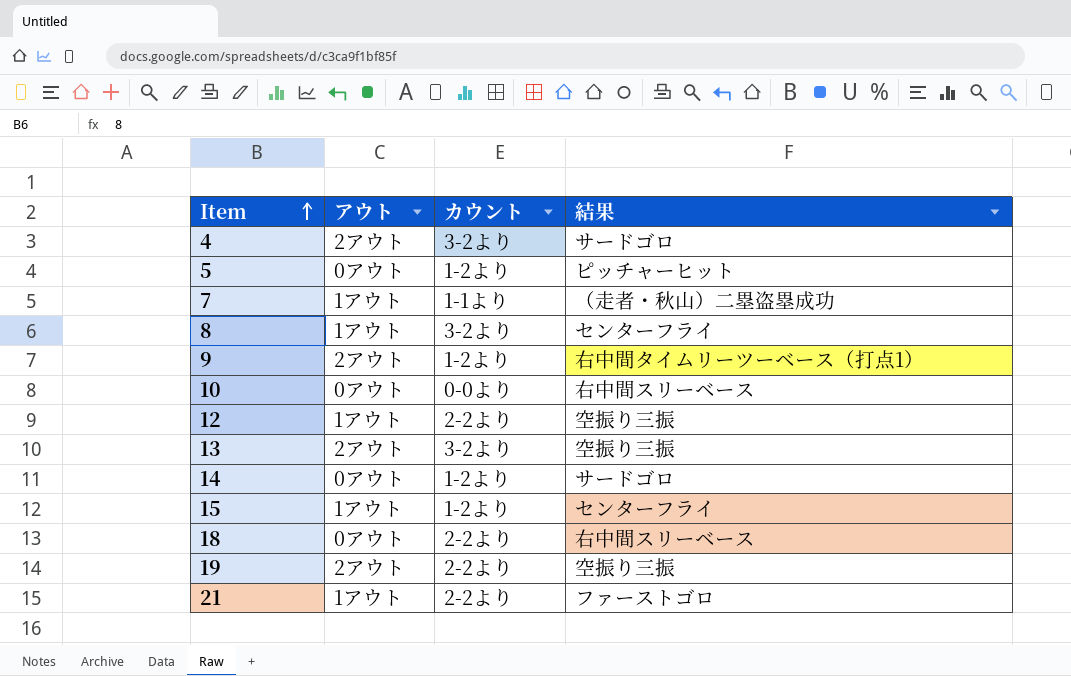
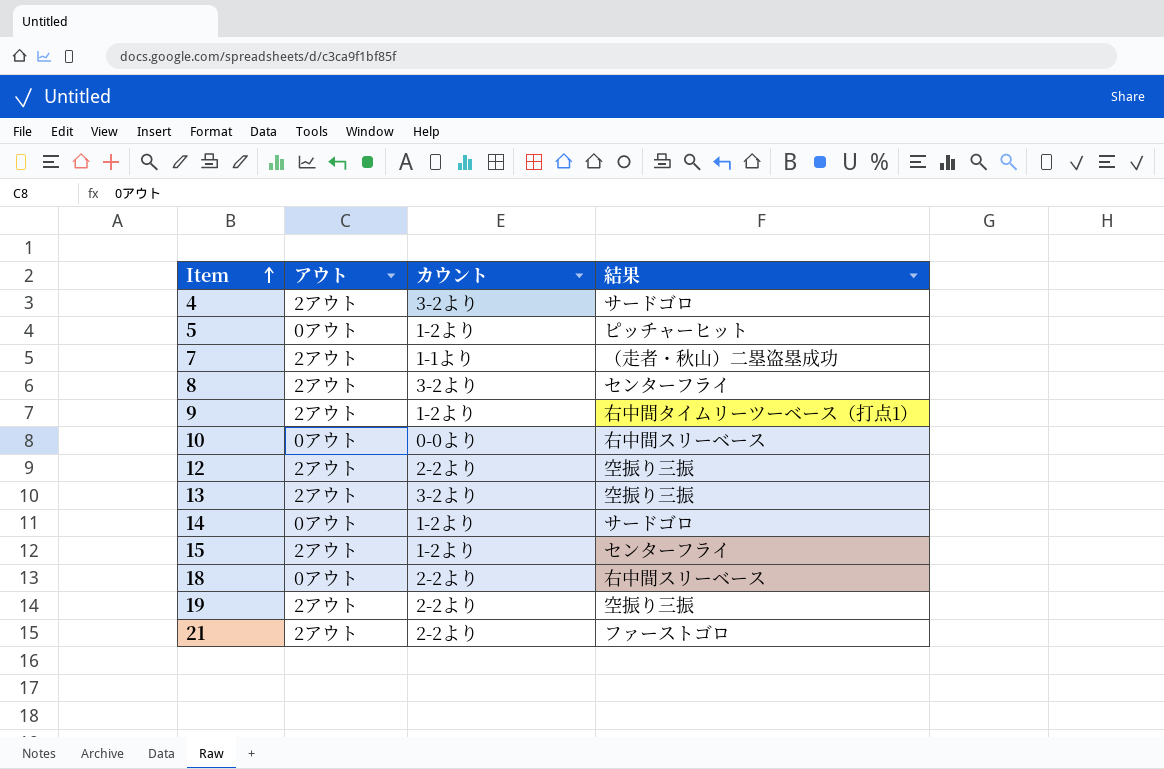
7 | アウト: 1アウト -> 2アウト
8 | アウト: 1アウト -> 2アウト
12 | アウト: 1アウト -> 2アウト
15 | アウト: 1アウト -> 2アウト
21 | アウト: 1アウト -> 2アウト

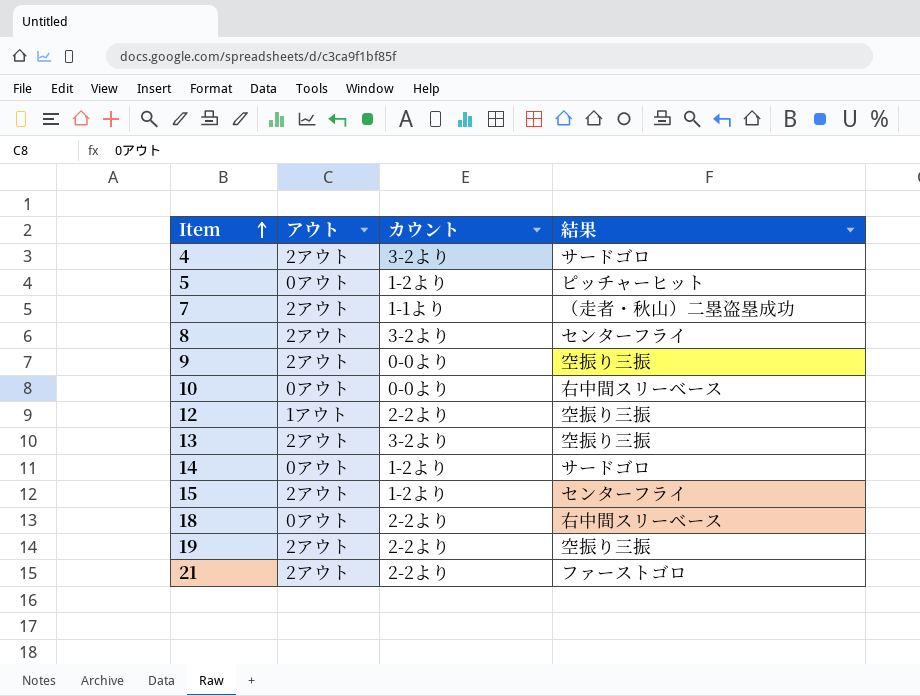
9 | カウント: 1-2より -> 0-0より
9 | 結果: 右中間タイムリーツーベース（打点1） -> 空振り三振
12 | アウト: 2アウト -> 1アウト

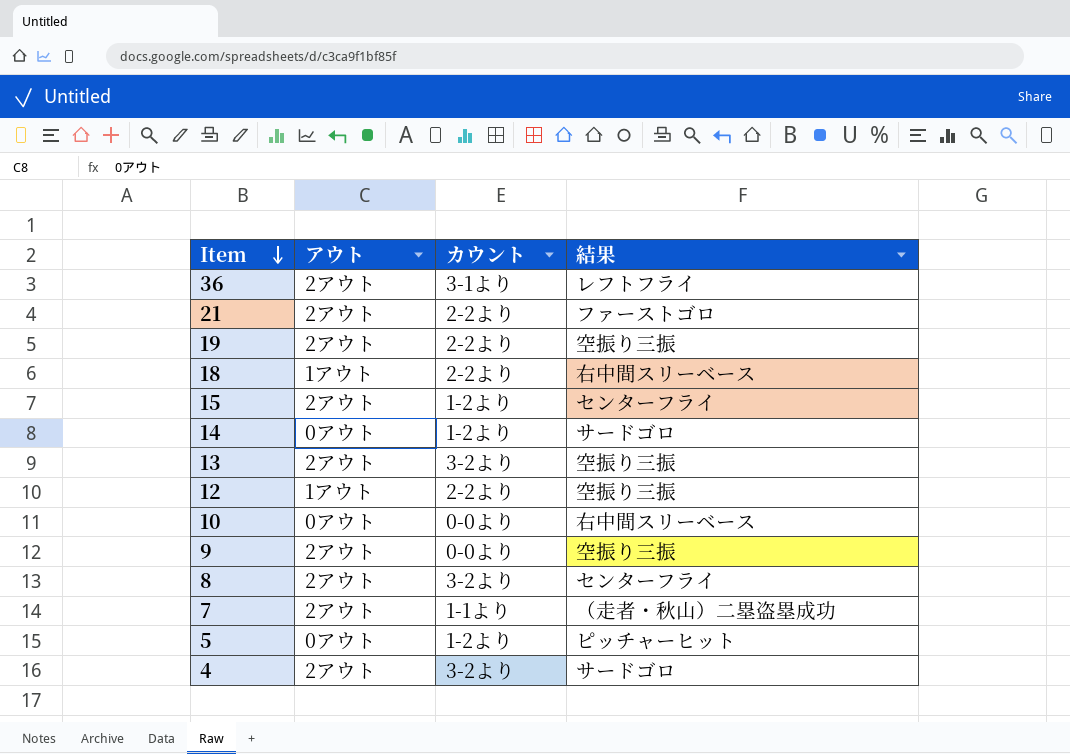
row order: Item ascending -> Item descending
row 36: none -> 2アウト | 3-1より | レフトフライ
18 | アウト: 0アウト -> 1アウト

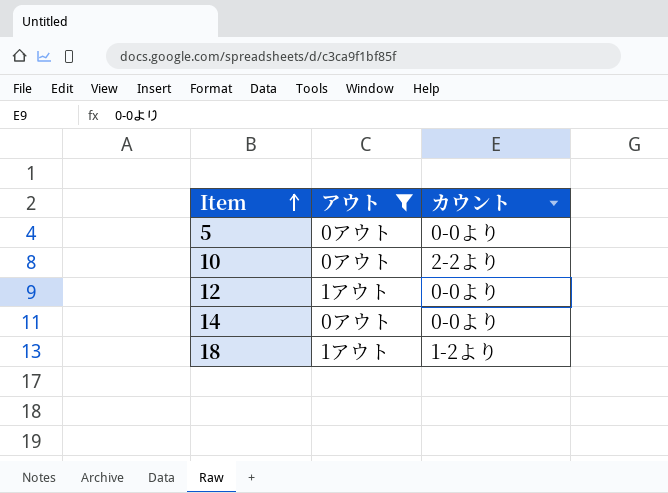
filter: none -> アウト != 2アウト
row order: Item descending -> Item ascending
column 結果 | position: 4 -> none
5 | カウント: 1-2より -> 0-0より
10 | カウント: 0-0より -> 2-2より
12 | カウント: 2-2より -> 0-0より
14 | カウント: 1-2より -> 0-0より
18 | カウント: 2-2より -> 1-2より

